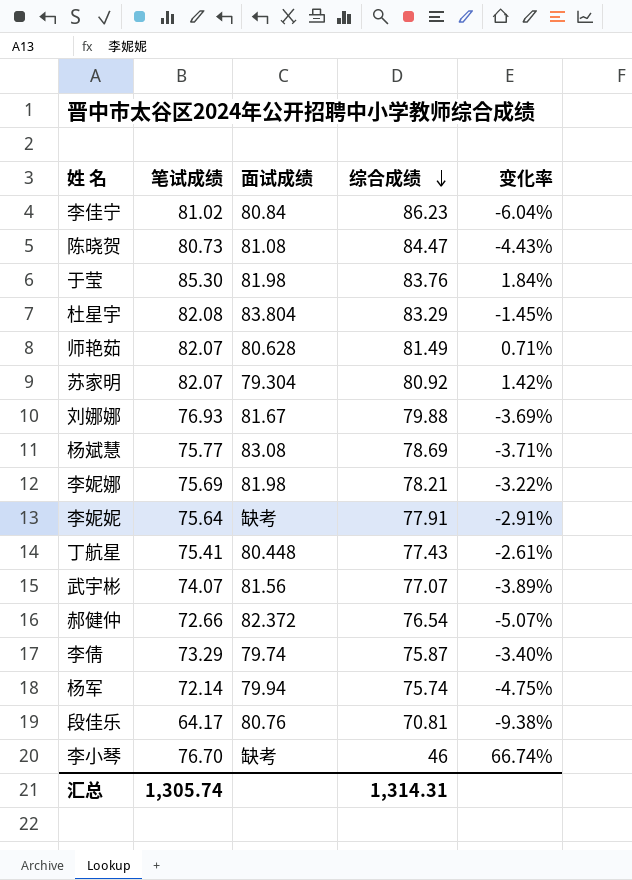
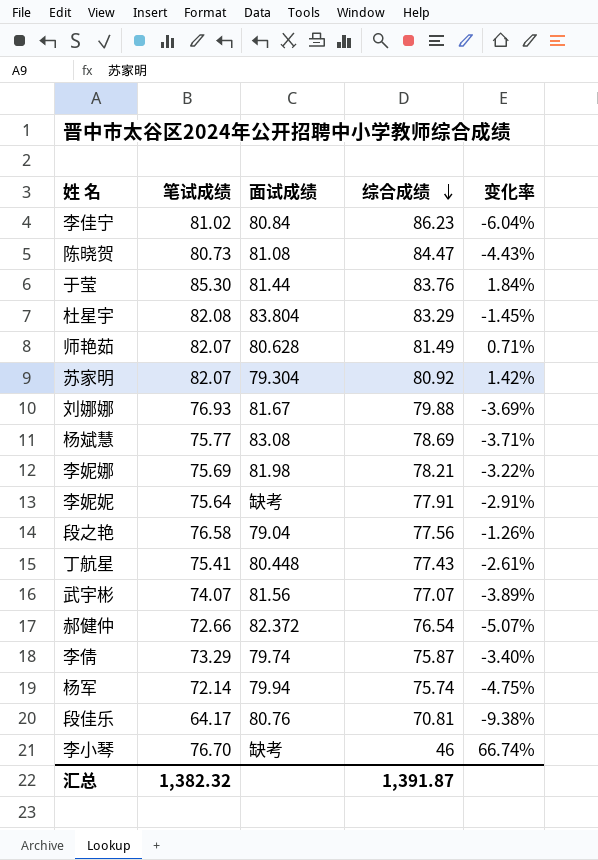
于莹 | 面试成绩: 81.98 -> 81.44
row 段之艳: none -> 76.58 | 79.04 | 77.56 | -1.26%
汇总 | 笔试成绩: 1,305.74 -> 1,382.32
汇总 | 综合成绩: 1,314.31 -> 1,391.87

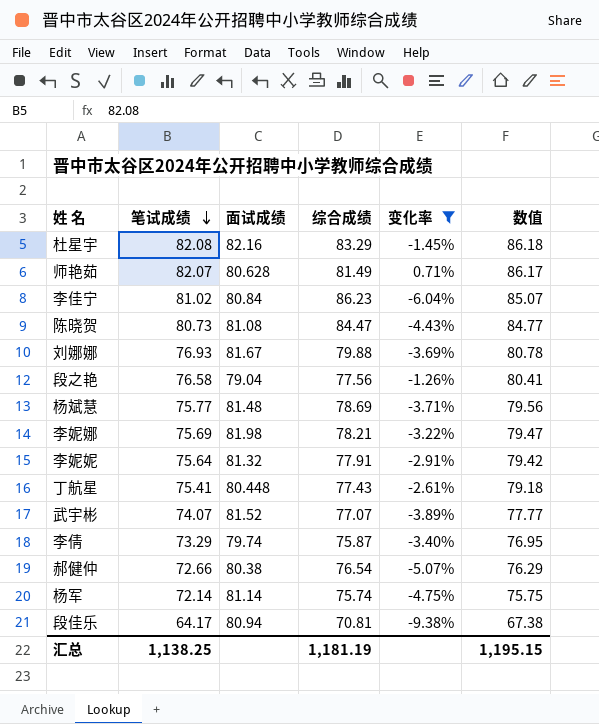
filter: none -> 变化率 <= 0.71%
row order: 综合成绩 descending -> 笔试成绩 descending
column 数值 | formula: none -> [笔试成绩] * 1.05
杜星宇 | 面试成绩: 83.804 -> 82.16
杨斌慧 | 面试成绩: 83.08 -> 81.48
李妮妮 | 面试成绩: 缺考 -> 81.32
武宇彬 | 面试成绩: 81.56 -> 81.52
郝健仲 | 面试成绩: 82.372 -> 80.38
杨军 | 面试成绩: 79.94 -> 81.14
段佳乐 | 面试成绩: 80.76 -> 80.94
汇总 | 笔试成绩: 1,382.32 -> 1,138.25
汇总 | 综合成绩: 1,391.87 -> 1,181.19

